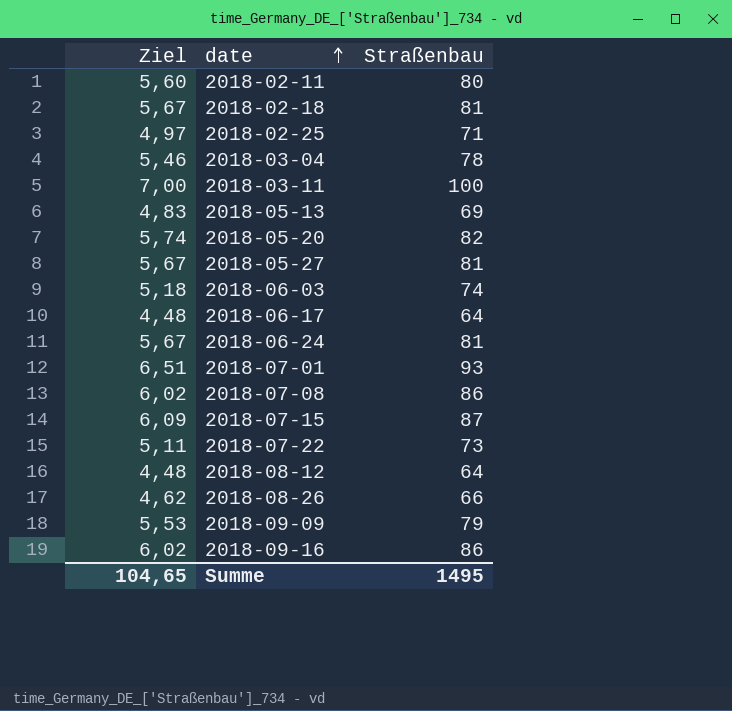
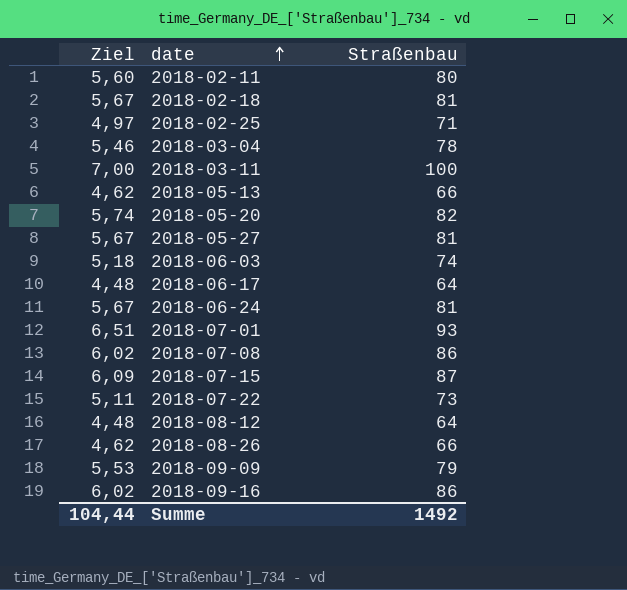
2018-05-13 | Ziel: 4,83 -> 4,62
2018-05-13 | Straßenbau: 69 -> 66
Summe | Ziel: 104,65 -> 104,44
Summe | Straßenbau: 1495 -> 1492

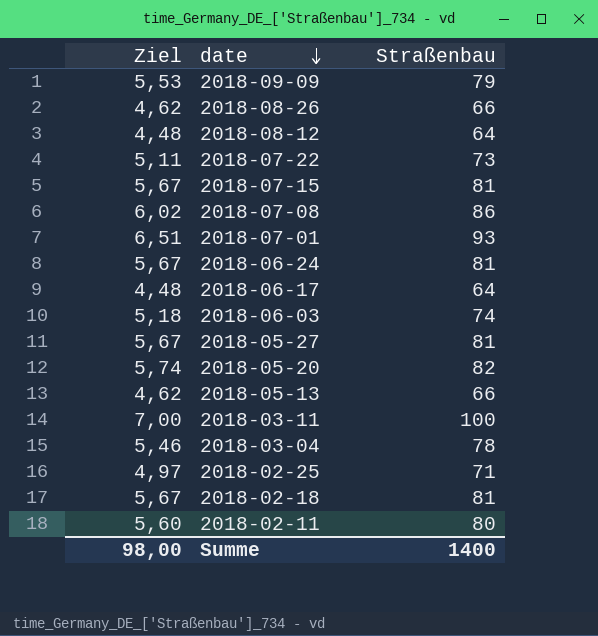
row order: date ascending -> date descending
row 2018-09-16: 6,02 | 86 -> none
2018-07-15 | Ziel: 6,09 -> 5,67
2018-07-15 | Straßenbau: 87 -> 81
Summe | Ziel: 104,44 -> 98,00
Summe | Straßenbau: 1492 -> 1400

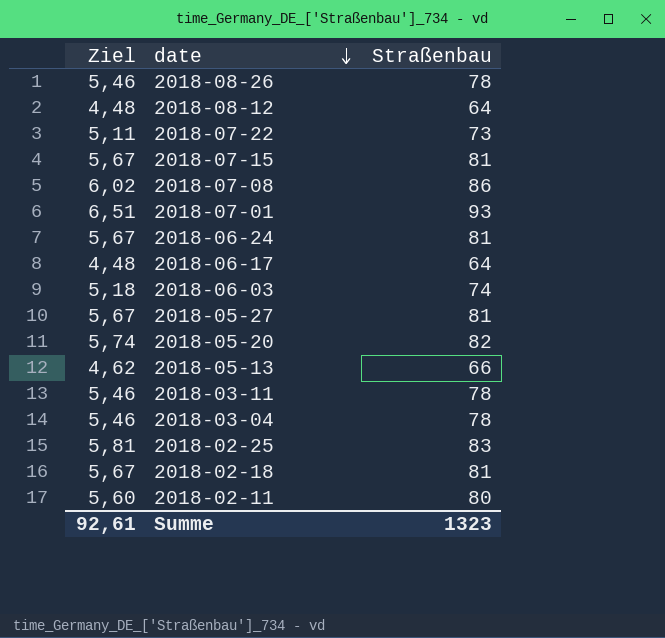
row 2018-09-09: 5,53 | 79 -> none
2018-08-26 | Ziel: 4,62 -> 5,46
2018-08-26 | Straßenbau: 66 -> 78
2018-03-11 | Ziel: 7,00 -> 5,46
2018-03-11 | Straßenbau: 100 -> 78
2018-02-25 | Ziel: 4,97 -> 5,81
2018-02-25 | Straßenbau: 71 -> 83
Summe | Ziel: 98,00 -> 92,61
Summe | Straßenbau: 1400 -> 1323

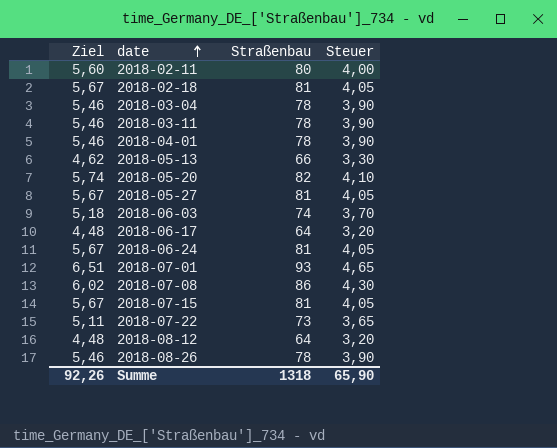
row order: date descending -> date ascending
column Steuer | formula: none -> [Straßenbau] * 0,05
row 2018-02-25: 5,81 | 83 -> none
row 2018-04-01: none -> 5,46 | 78 | 3,90
Summe | Ziel: 92,61 -> 92,26
Summe | Straßenbau: 1323 -> 1318

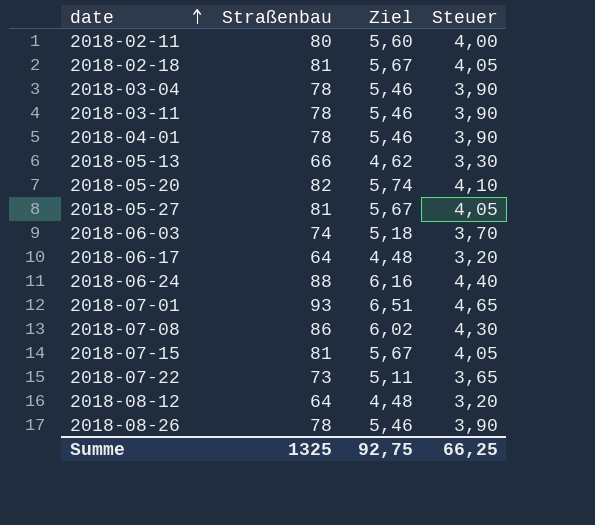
column Ziel | position: 1 -> 3
2018-06-24 | Straßenbau: 81 -> 88
2018-06-24 | Ziel: 5,67 -> 6,16
2018-06-24 | Steuer: 4,05 -> 4,40
Summe | Straßenbau: 1318 -> 1325
Summe | Ziel: 92,26 -> 92,75
Summe | Steuer: 65,90 -> 66,25

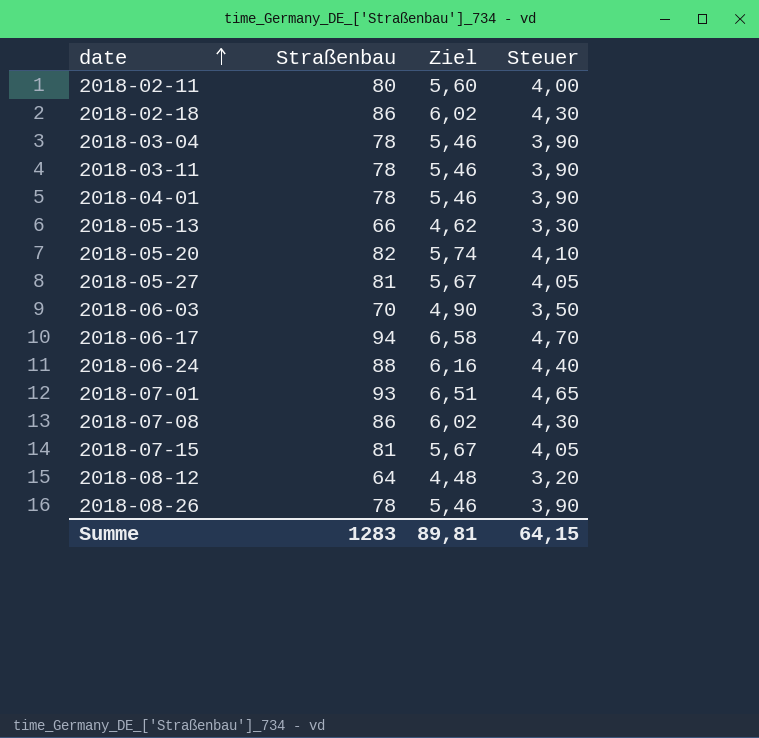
row 2018-07-22: 73 | 5,11 | 3,65 -> none
2018-02-18 | Straßenbau: 81 -> 86
2018-02-18 | Ziel: 5,67 -> 6,02
2018-02-18 | Steuer: 4,05 -> 4,30
2018-06-03 | Straßenbau: 74 -> 70
2018-06-03 | Ziel: 5,18 -> 4,90
2018-06-03 | Steuer: 3,70 -> 3,50
2018-06-17 | Straßenbau: 64 -> 94
2018-06-17 | Ziel: 4,48 -> 6,58
2018-06-17 | Steuer: 3,20 -> 4,70
Summe | Straßenbau: 1325 -> 1283
Summe | Ziel: 92,75 -> 89,81
Summe | Steuer: 66,25 -> 64,15

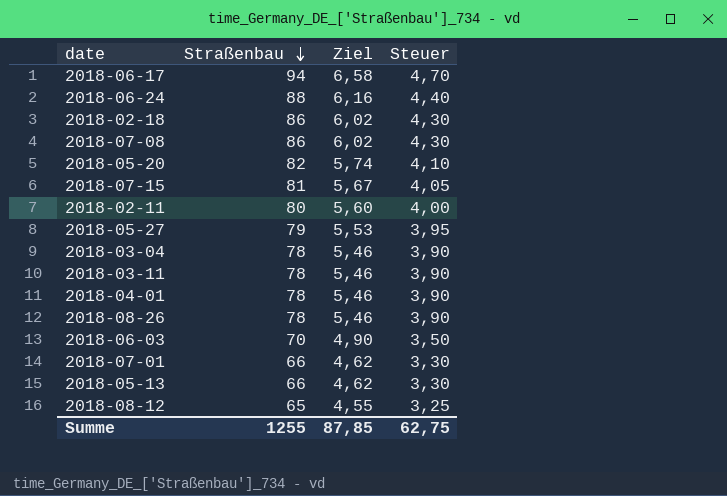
row order: date ascending -> Straßenbau descending
2018-05-27 | Straßenbau: 81 -> 79
2018-05-27 | Ziel: 5,67 -> 5,53
2018-05-27 | Steuer: 4,05 -> 3,95
2018-07-01 | Straßenbau: 93 -> 66
2018-07-01 | Ziel: 6,51 -> 4,62
2018-07-01 | Steuer: 4,65 -> 3,30
2018-08-12 | Straßenbau: 64 -> 65
2018-08-12 | Ziel: 4,48 -> 4,55
2018-08-12 | Steuer: 3,20 -> 3,25
Summe | Straßenbau: 1283 -> 1255
Summe | Ziel: 89,81 -> 87,85
Summe | Steuer: 64,15 -> 62,75

